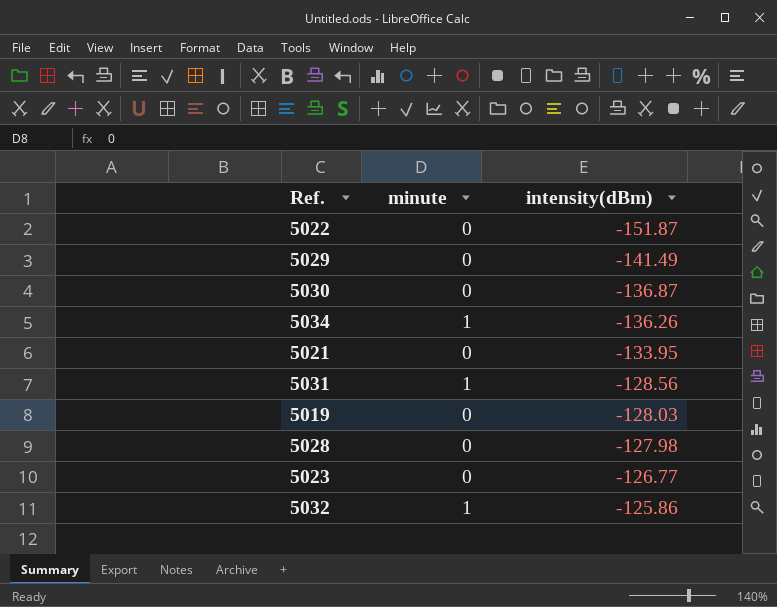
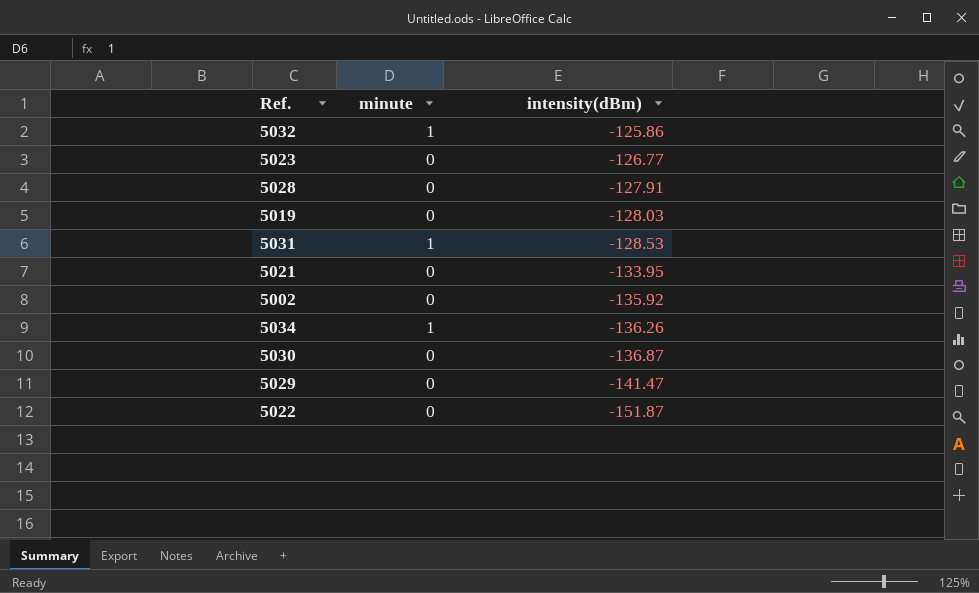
row order: intensity(dBm) ascending -> intensity(dBm) descending
5028 | intensity(dBm): -127.98 -> -127.91
5031 | intensity(dBm): -128.56 -> -128.53
row 5002: none -> 0 | -135.92
5029 | intensity(dBm): -141.49 -> -141.47

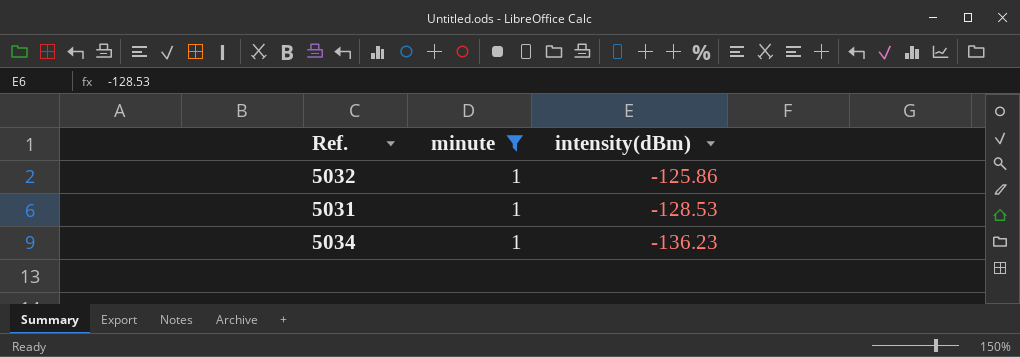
filter: none -> minute = 1
5034 | intensity(dBm): -136.26 -> -136.23

